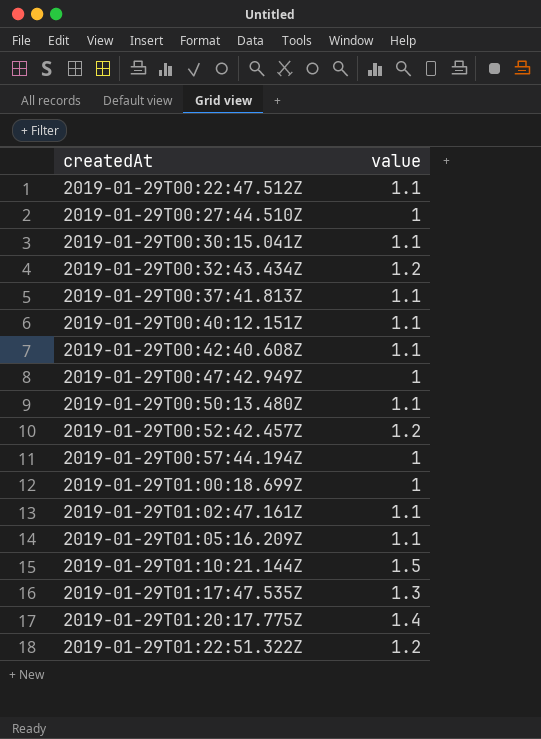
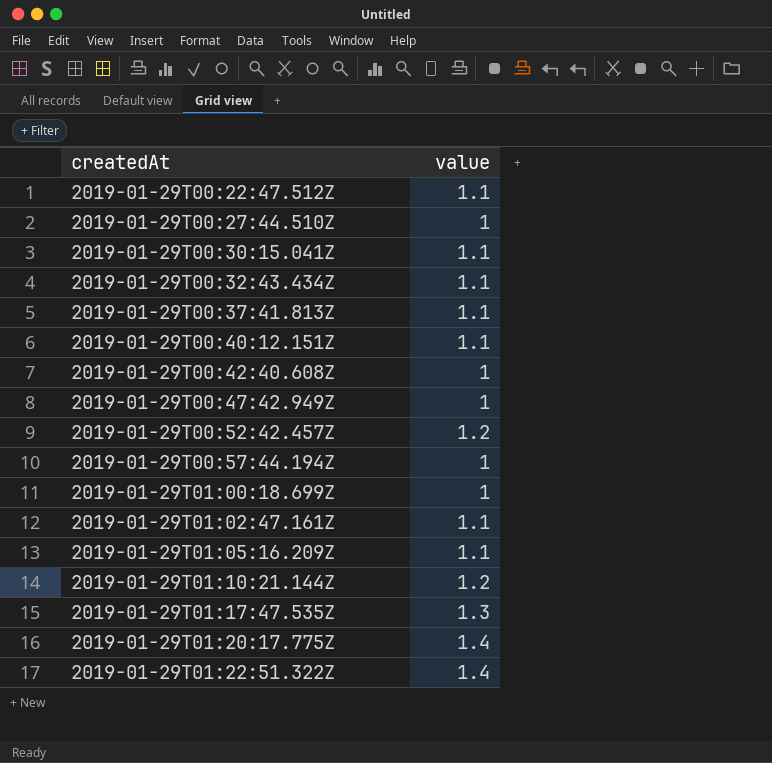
row 2019-01-29T00:50:13.480Z: 1.1 -> none
2019-01-29T00:32:43.434Z | value: 1.2 -> 1.1
2019-01-29T00:42:40.608Z | value: 1.1 -> 1
2019-01-29T01:10:21.144Z | value: 1.5 -> 1.2
2019-01-29T01:22:51.322Z | value: 1.2 -> 1.4

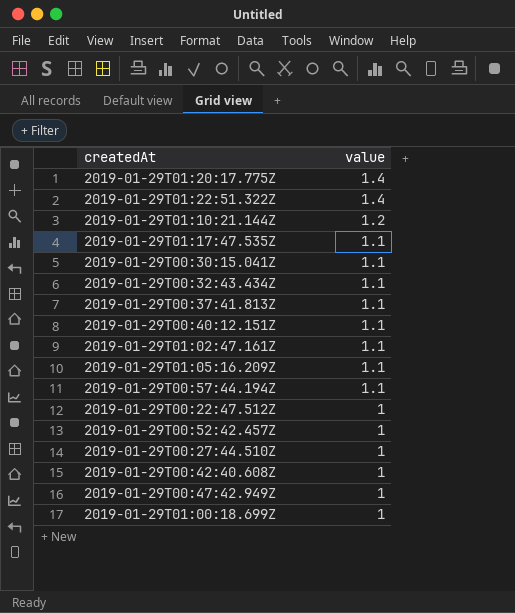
row order: createdAt ascending -> value descending
2019-01-29T01:17:47.535Z | value: 1.3 -> 1.1
2019-01-29T00:57:44.194Z | value: 1 -> 1.1
2019-01-29T00:22:47.512Z | value: 1.1 -> 1
2019-01-29T00:52:42.457Z | value: 1.2 -> 1

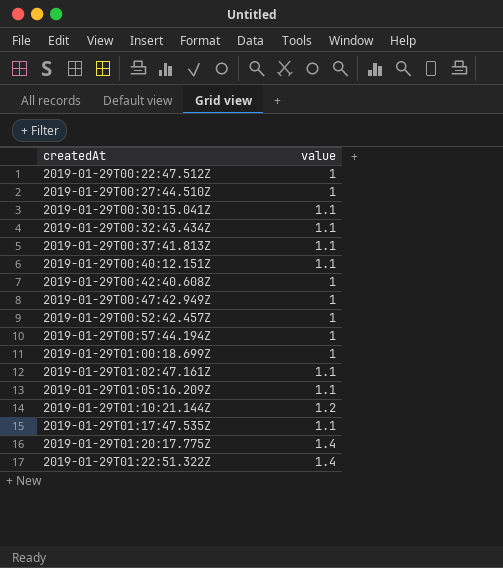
row order: value descending -> createdAt ascending
2019-01-29T00:57:44.194Z | value: 1.1 -> 1

